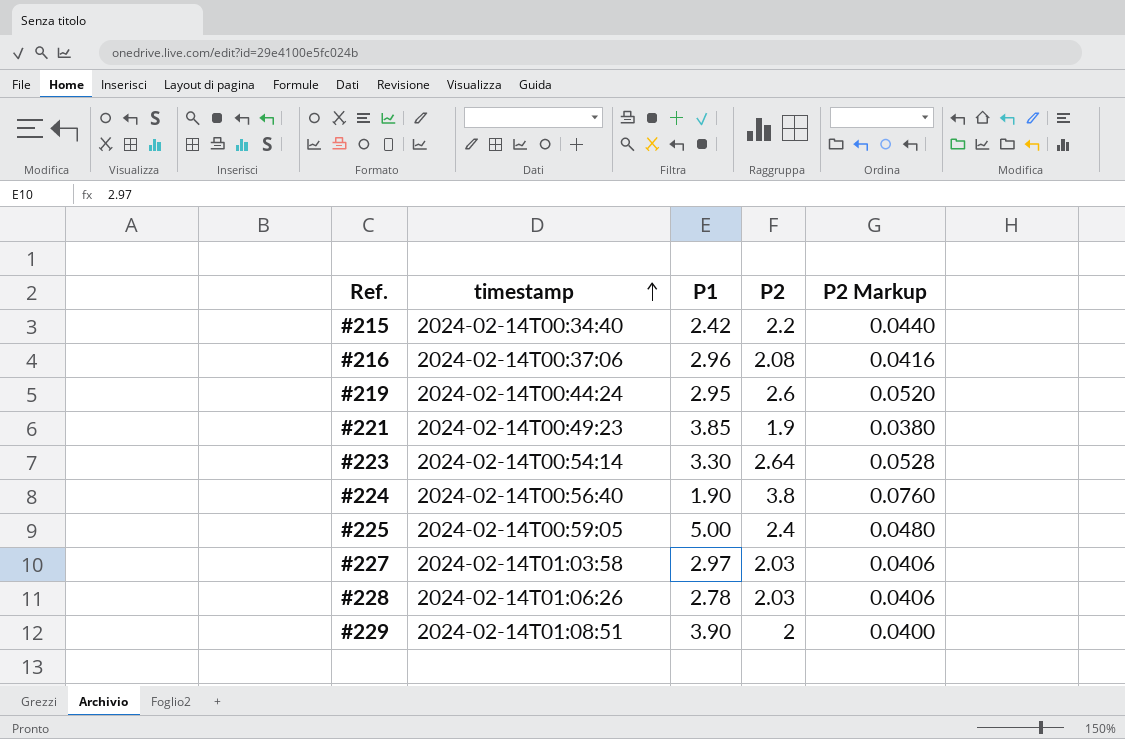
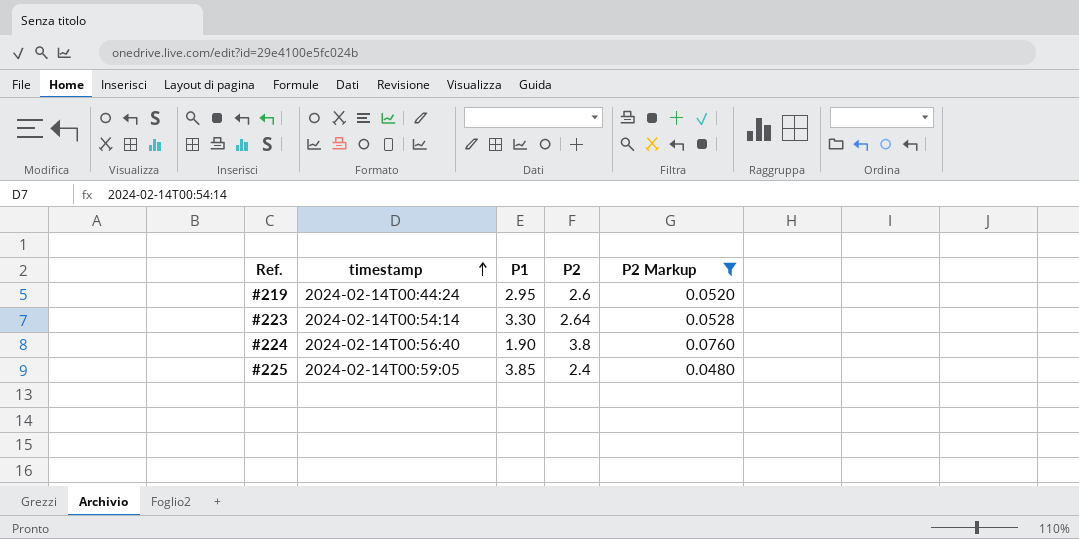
filter: none -> P2 Markup >= 0.0480
#225 | P1: 5.00 -> 3.85

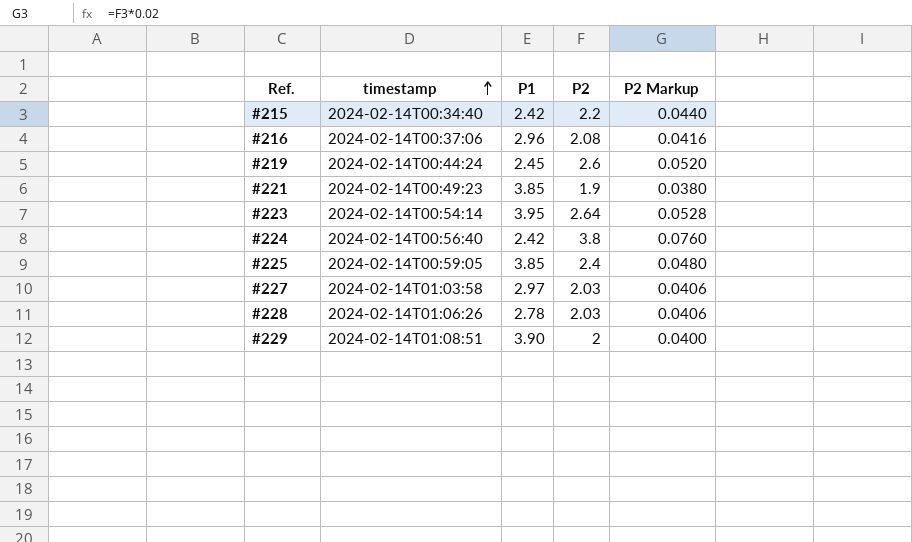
filter: P2 Markup >= 0.0480 -> none
#219 | P1: 2.95 -> 2.45
#223 | P1: 3.30 -> 3.95
#224 | P1: 1.90 -> 2.42

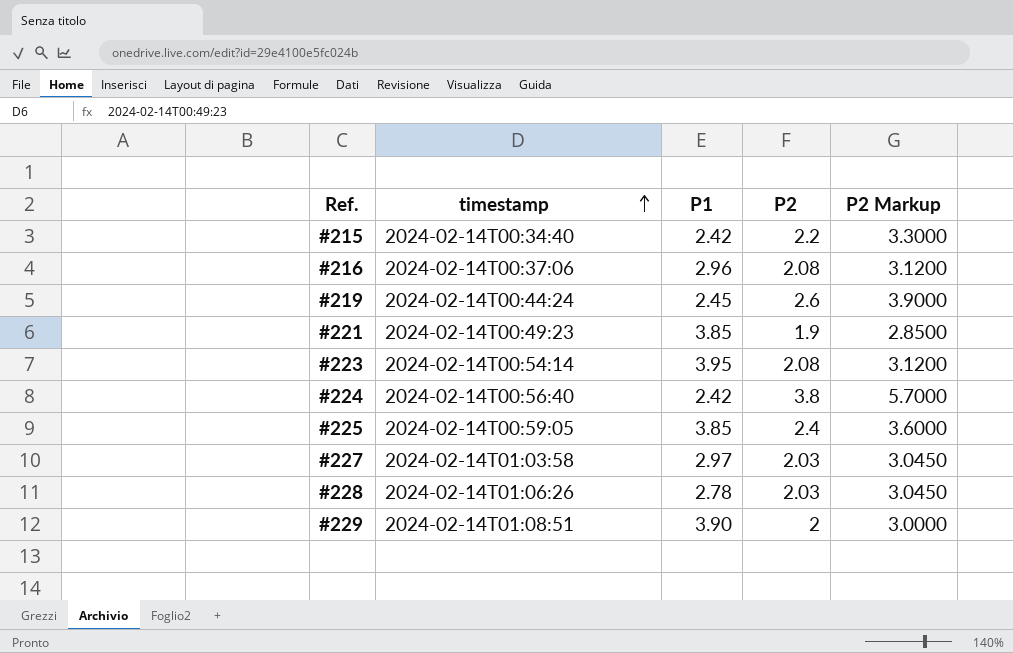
column P2 Markup | formula: [P2] * 0.02 -> [P2] * 1.5
#223 | P2: 2.64 -> 2.08

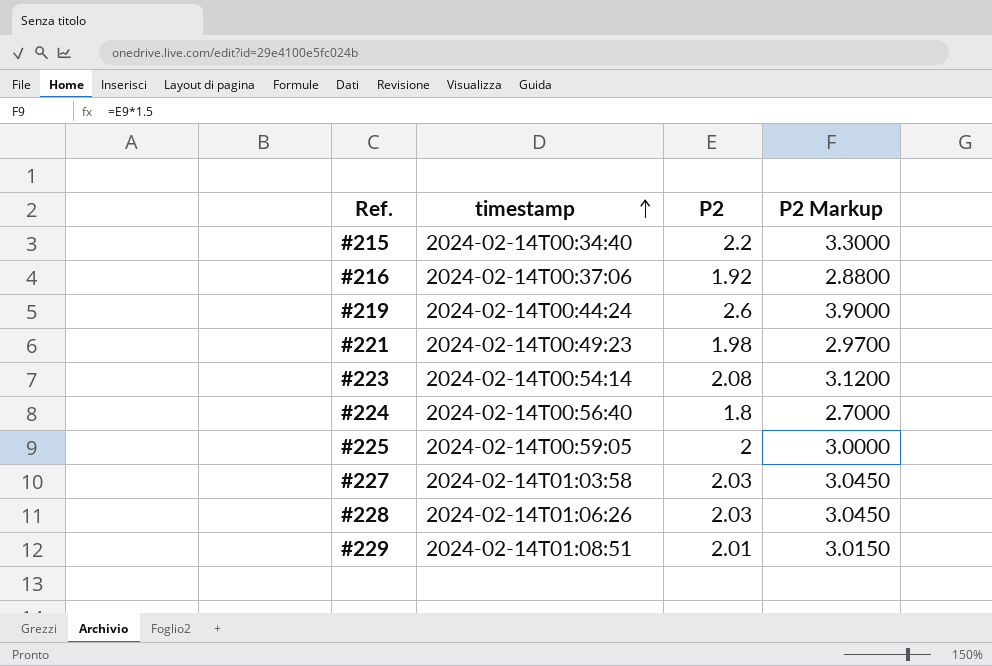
column P1 | position: 3 -> none
#216 | P2: 2.08 -> 1.92
#216 | P2 Markup: 3.1200 -> 2.8800
#221 | P2: 1.9 -> 1.98
#221 | P2 Markup: 2.8500 -> 2.9700
#224 | P2: 3.8 -> 1.8
#224 | P2 Markup: 5.7000 -> 2.7000
#225 | P2: 2.4 -> 2
#225 | P2 Markup: 3.6000 -> 3.0000
#229 | P2: 2 -> 2.01
#229 | P2 Markup: 3.0000 -> 3.0150

